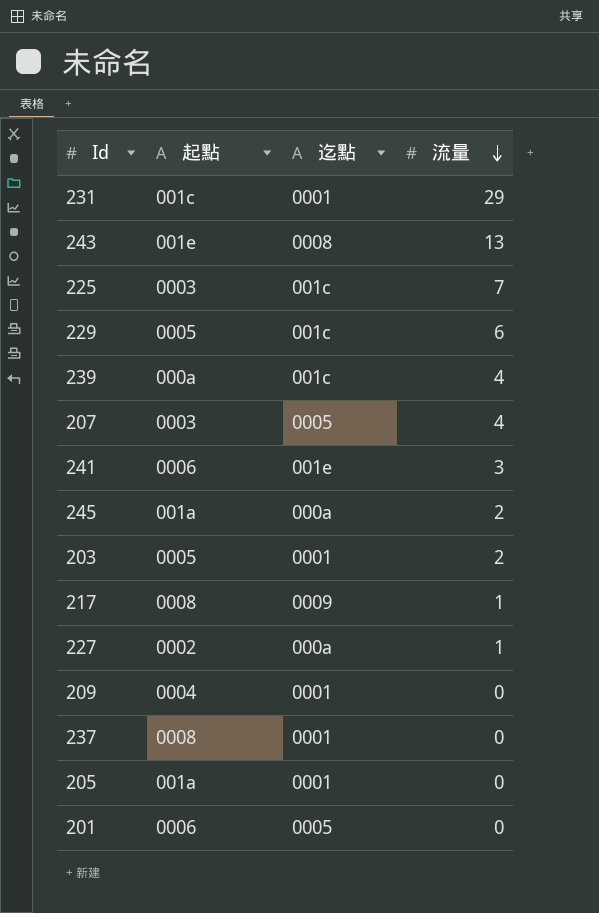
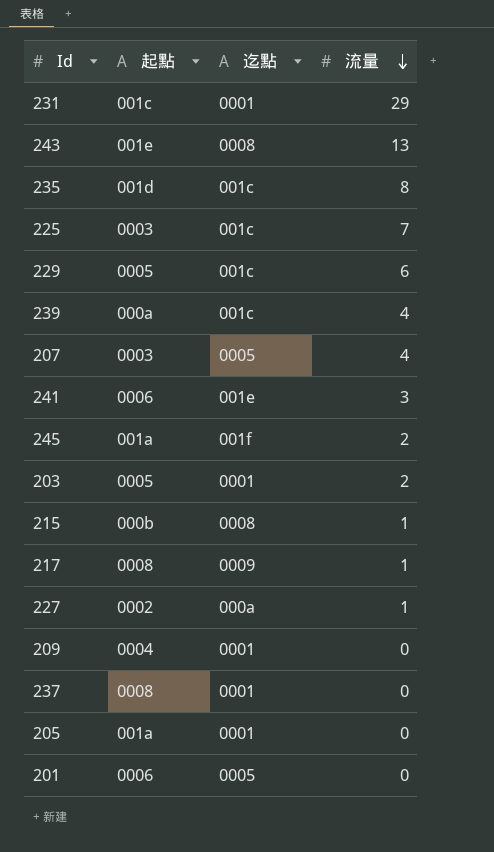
row 235: none -> 001d | 001c | 8
245 | 迄點: 000a -> 001f
row 215: none -> 000b | 0008 | 1

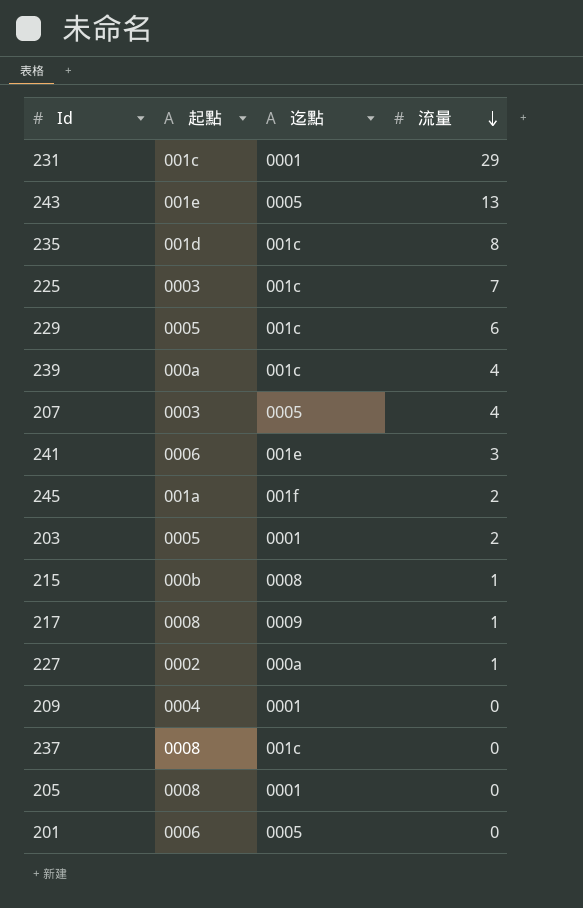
243 | 迄點: 0008 -> 0005
237 | 迄點: 0001 -> 001c
205 | 起點: 001a -> 0008

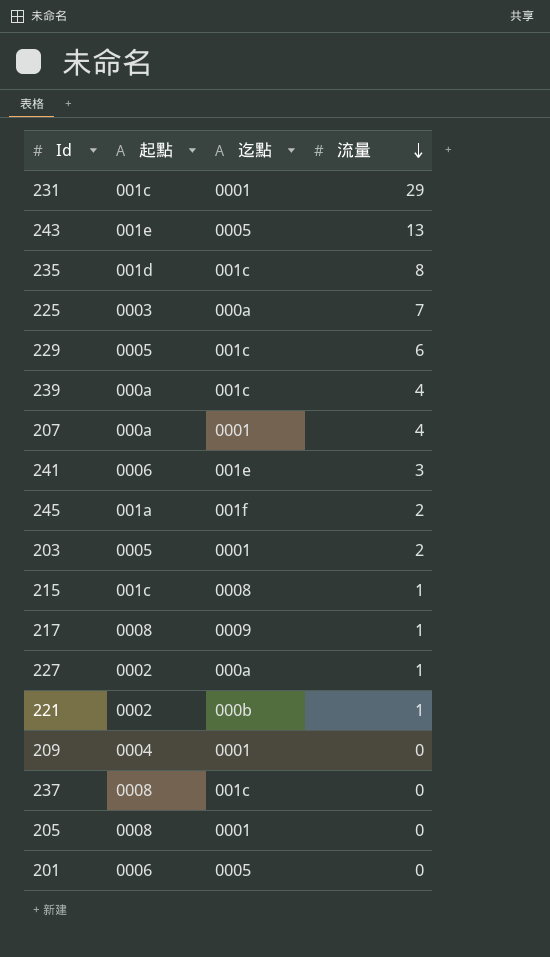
225 | 迄點: 001c -> 000a
207 | 起點: 0003 -> 000a
207 | 迄點: 0005 -> 0001
215 | 起點: 000b -> 001c
row 221: none -> 0002 | 000b | 1

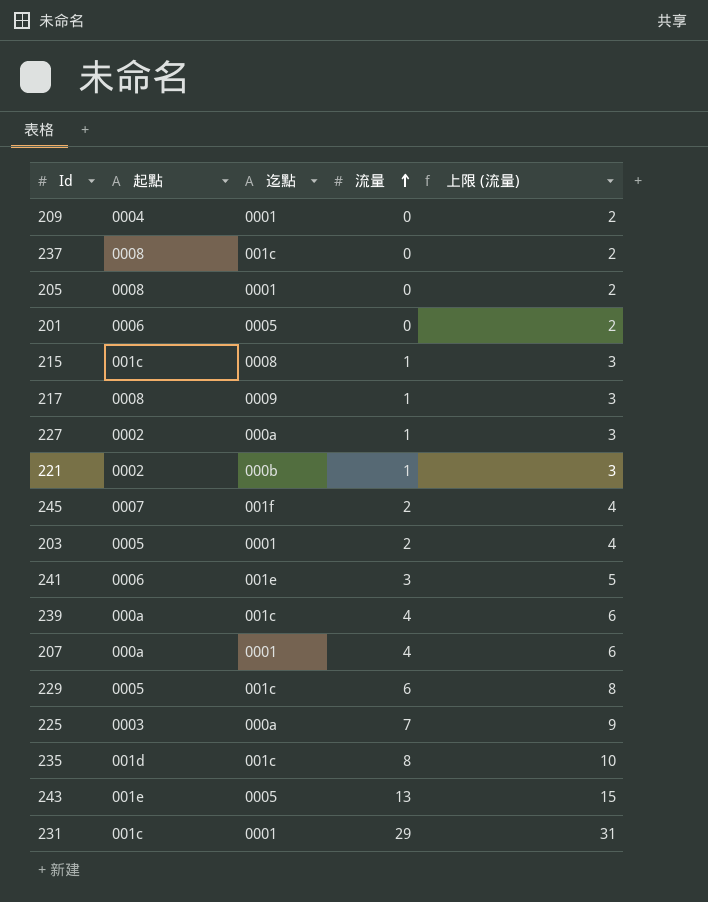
row order: 流量 descending -> 流量 ascending
column 上限 (流量) | formula: none -> [流量] + 2
245 | 起點: 001a -> 0007

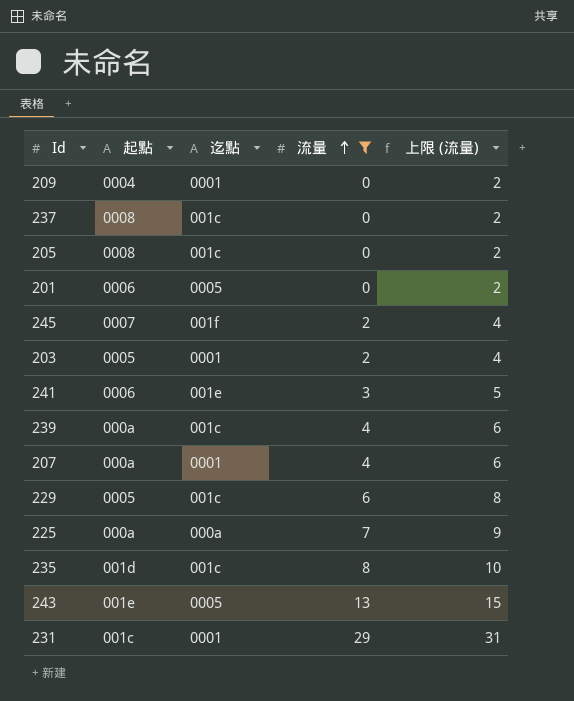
filter: none -> 流量 != 1
205 | 迄點: 0001 -> 001c
225 | 起點: 0003 -> 000a

